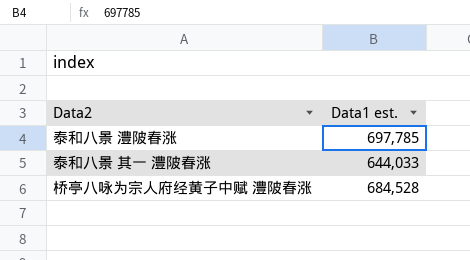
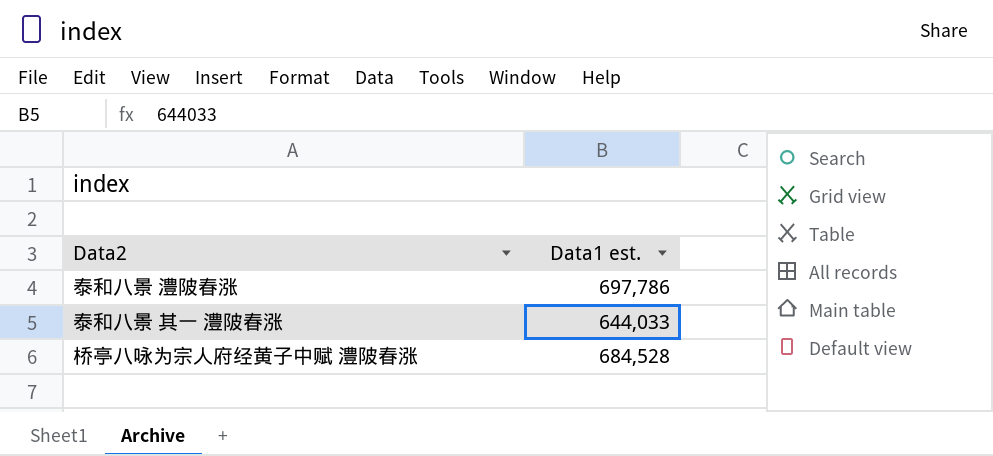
泰和八景 澧陂春涨 | Data1 est.: 697,785 -> 697,786

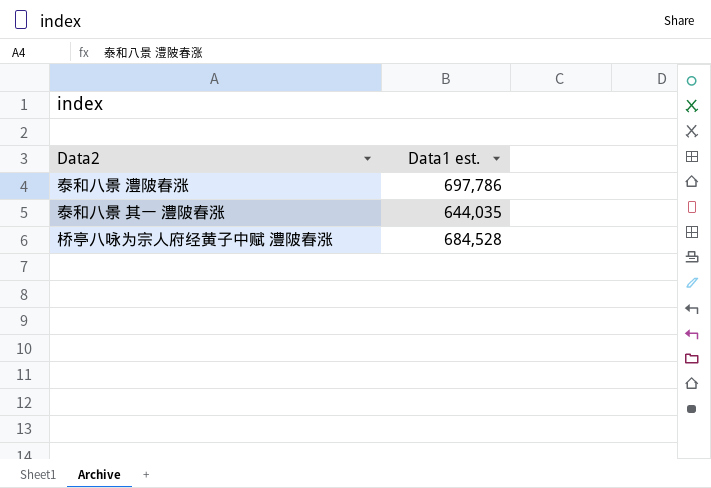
泰和八景 其一 澧陂春涨 | Data1 est.: 644,033 -> 644,035

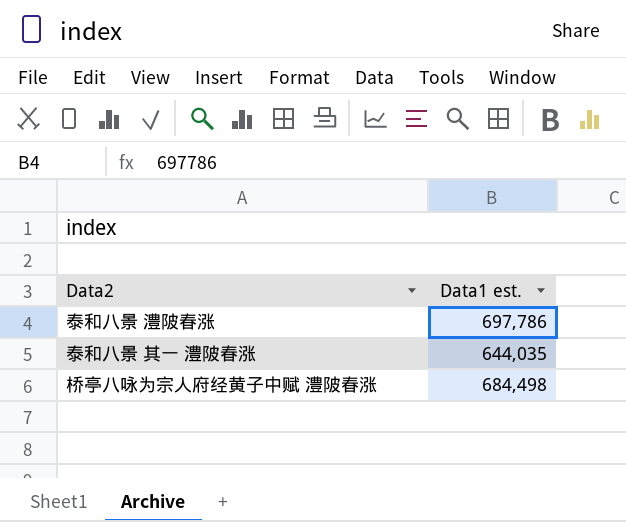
桥亭八咏为宗人府经黄子中赋 澧陂春涨 | Data1 est.: 684,528 -> 684,498

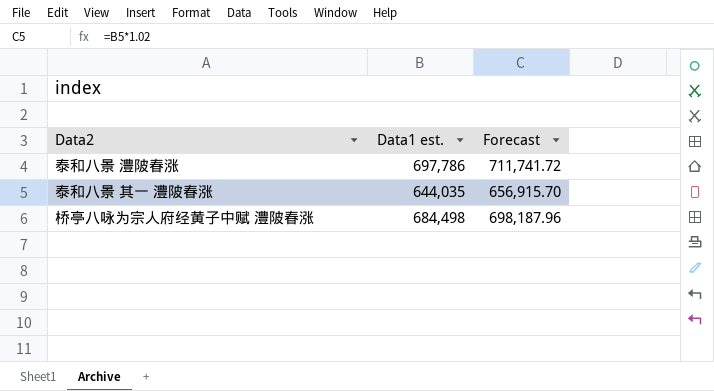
column Forecast | formula: none -> [Data1 est.] * 1.02

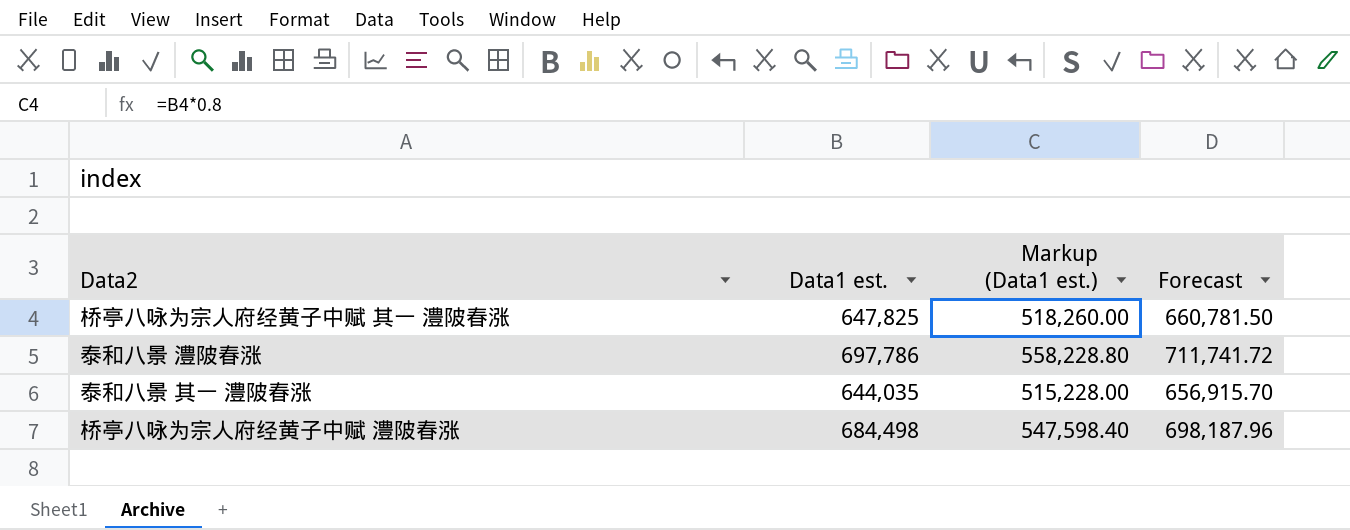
column Markup (Data1 est.) | formula: none -> [Data1 est.] * 0.8
row 桥亭八咏为宗人府经黄子中赋 其一 澧陂春涨: none -> 647,825 | 518,260.00 | 660,781.50

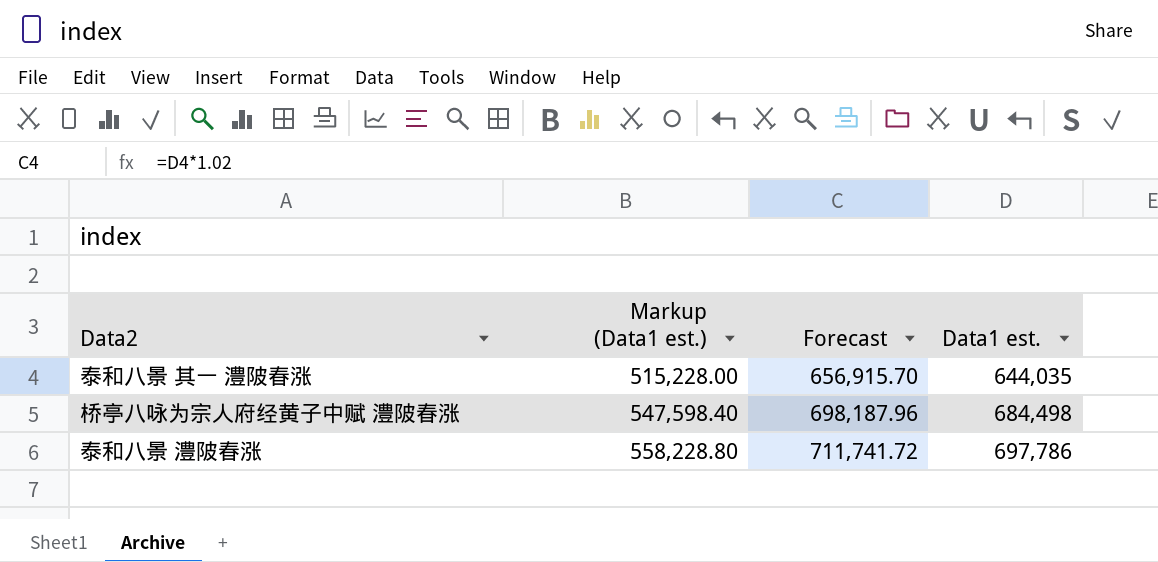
row order: none -> Markup (Data1 est.) ascending
column Data1 est. | position: 2 -> 4
row 桥亭八咏为宗人府经黄子中赋 其一 澧陂春涨: 647,825 | 518,260.00 | 660,781.50 -> none

